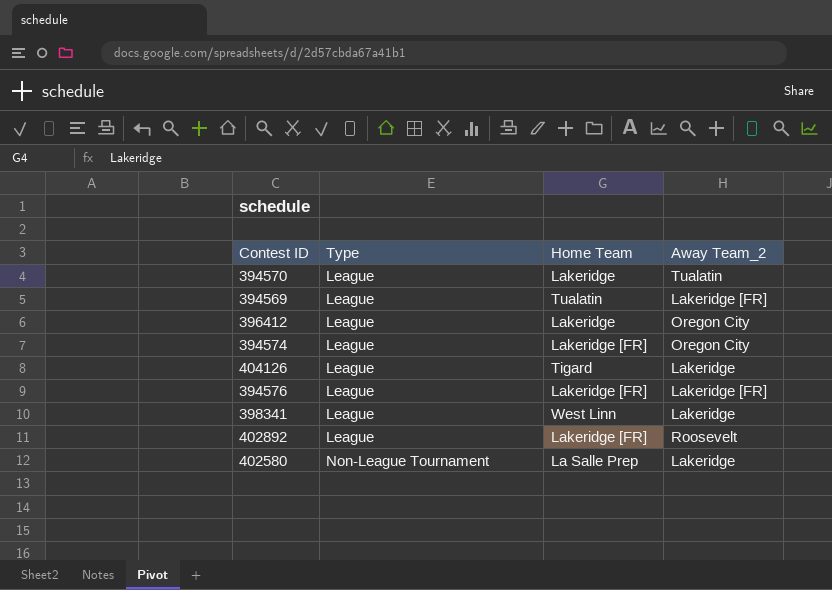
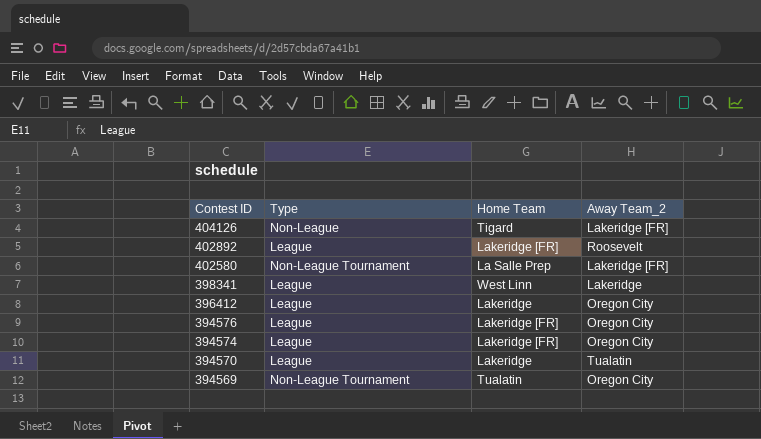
row order: Type ascending -> Contest ID descending
404126 | Type: League -> Non-League
404126 | Away Team_2: Lakeridge -> Lakeridge [FR]
402580 | Away Team_2: Lakeridge -> Lakeridge [FR]
394576 | Away Team_2: Lakeridge [FR] -> Oregon City
394569 | Type: League -> Non-League Tournament
394569 | Away Team_2: Lakeridge [FR] -> Oregon City

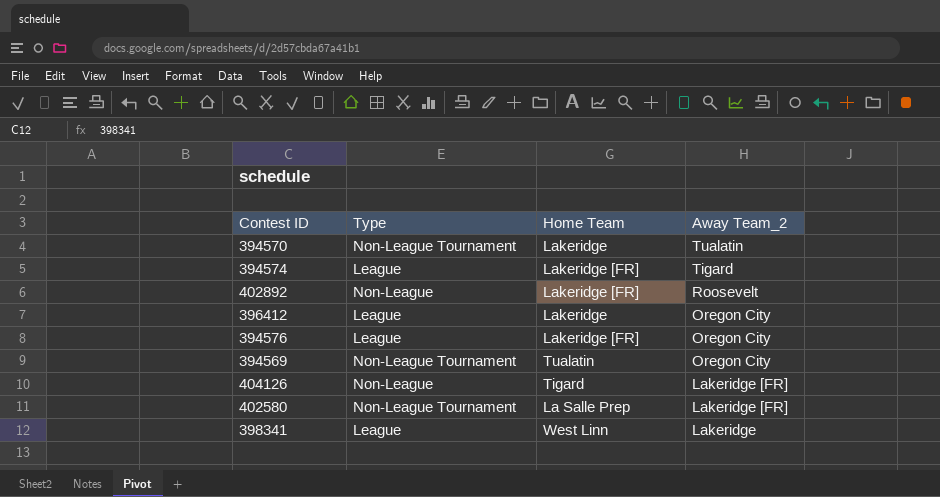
row order: Contest ID descending -> Away Team_2 descending
394570 | Type: League -> Non-League Tournament
394574 | Away Team_2: Oregon City -> Tigard
402892 | Type: League -> Non-League

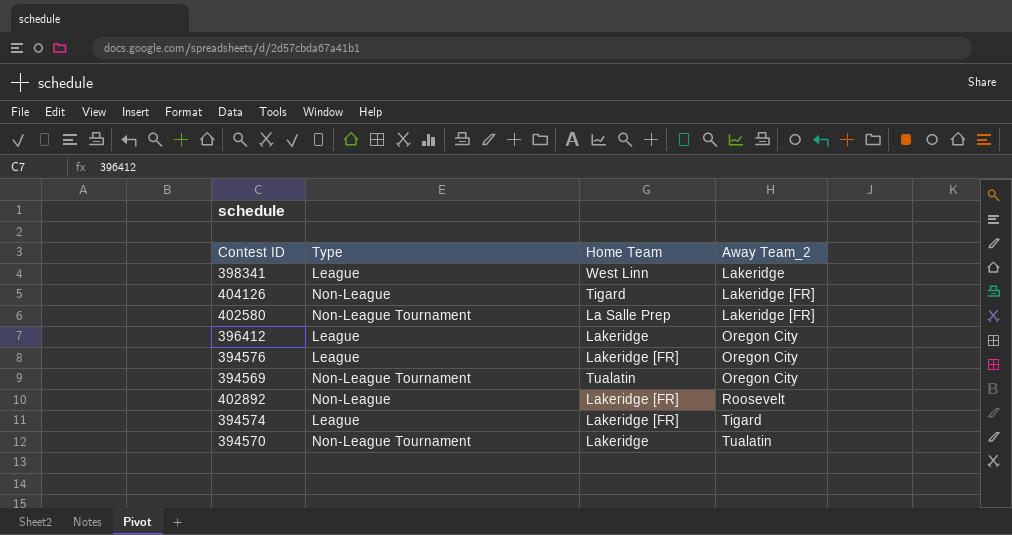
row order: Away Team_2 descending -> Away Team_2 ascending

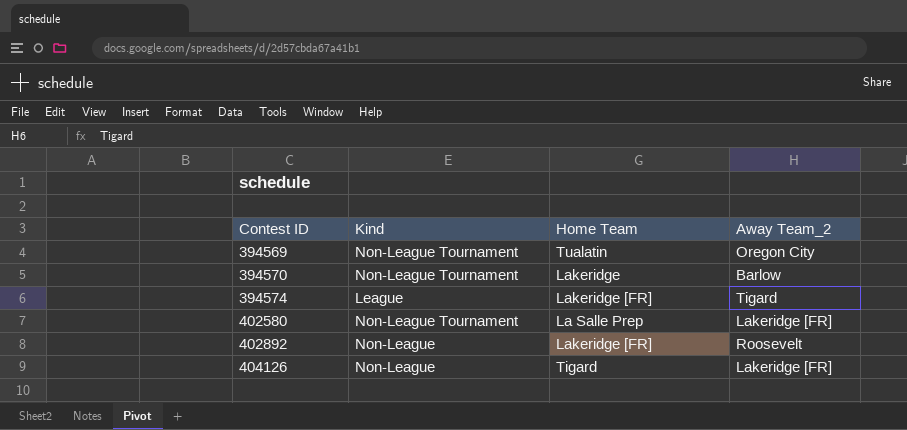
row order: Away Team_2 ascending -> Contest ID ascending
column name: Type -> Kind
row 398341: League | West Linn | Lakeridge -> none
row 396412: League | Lakeridge | Oregon City -> none
row 394576: League | Lakeridge [FR] | Oregon City -> none
394570 | Away Team_2: Tualatin -> Barlow

